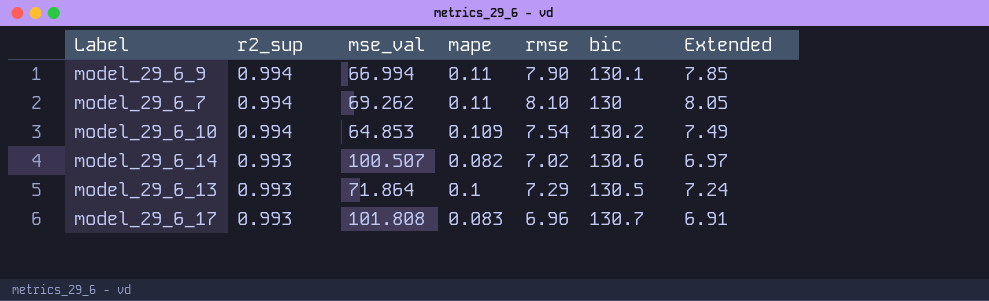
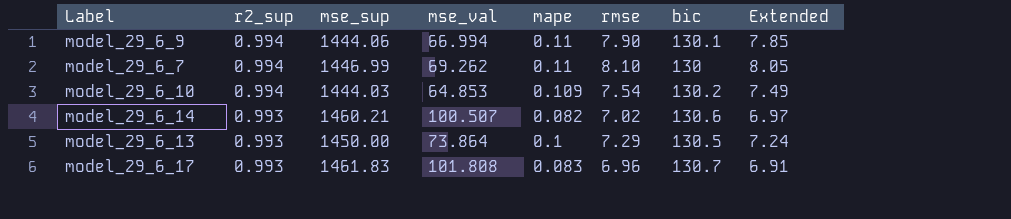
column mse_sup | position: none -> 3
model_29_6_13 | mse_val: 71.864 -> 73.864

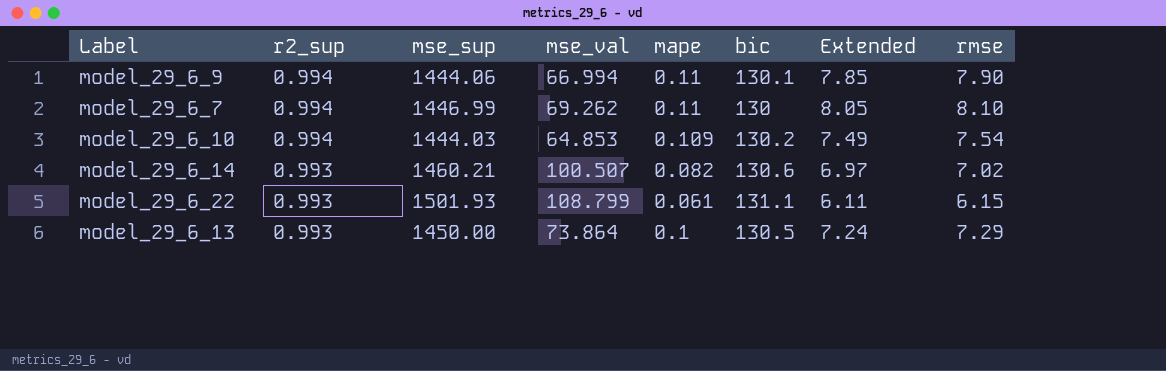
column rmse | position: 6 -> 8
row model_29_6_17: 0.993 | 1461.83 | 101.808 | 0.083 | 6.96 | 130.7 | 6.91 -> none
row model_29_6_22: none -> 0.993 | 1501.93 | 108.799 | 0.061 | 131.1 | 6.11 | 6.15

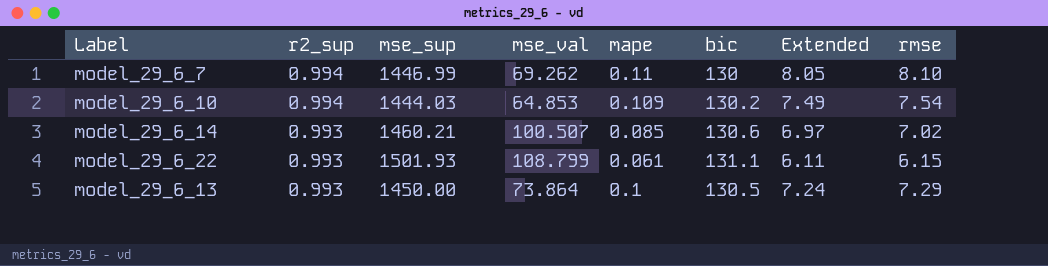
row model_29_6_9: 0.994 | 1444.06 | 66.994 | 0.11 | 130.1 | 7.85 | 7.90 -> none
model_29_6_14 | mape: 0.082 -> 0.085

